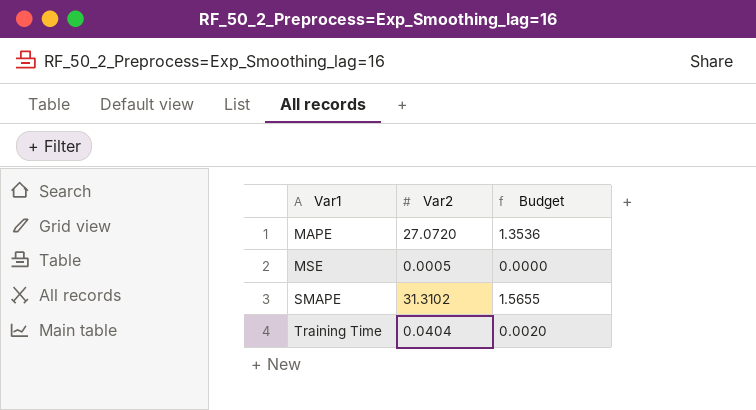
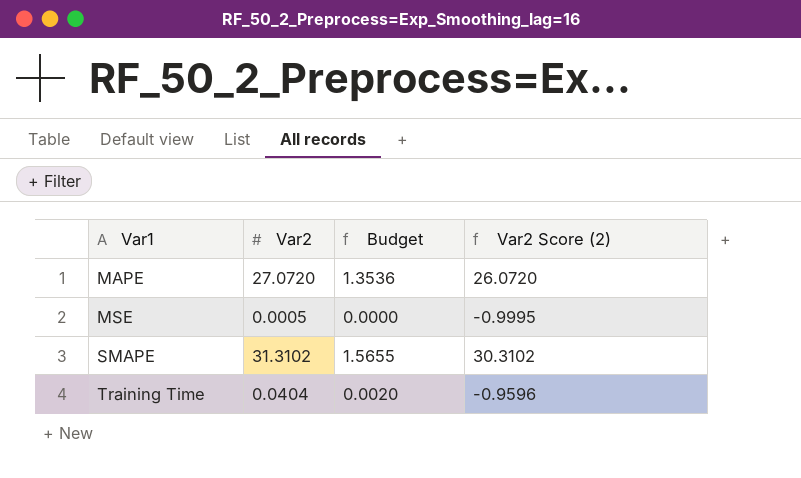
column Var2 Score (2) | formula: none -> [Var2] - 1

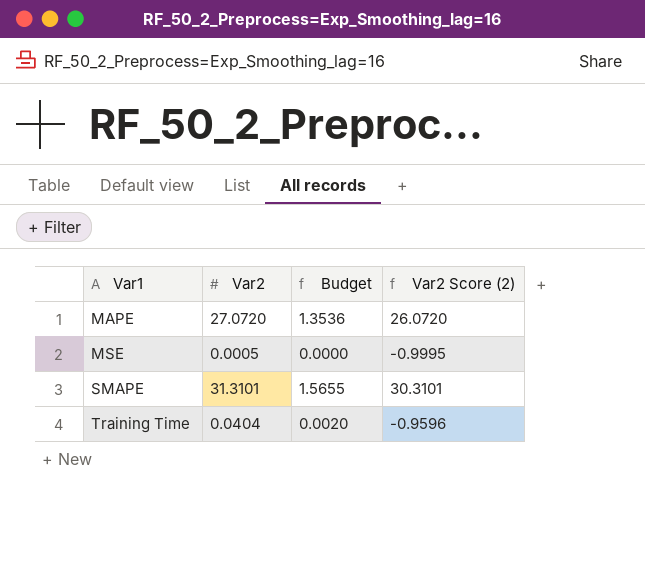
SMAPE | Var2: 31.3102 -> 31.3101
SMAPE | Var2 Score (2): 30.3102 -> 30.3101

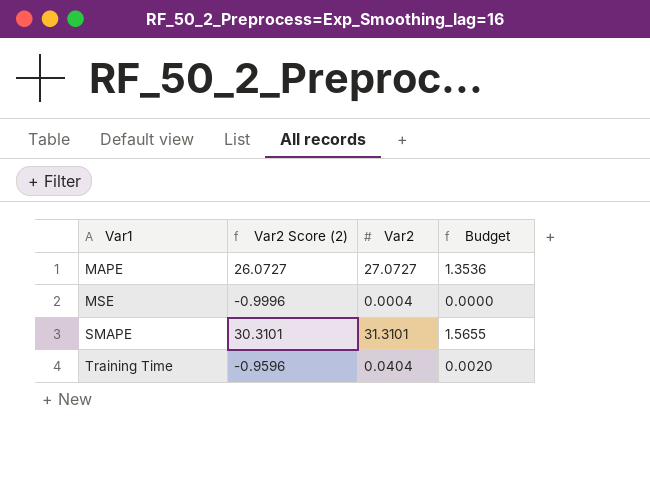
column Var2 Score (2) | position: 4 -> 2
MAPE | Var2 Score (2): 26.0720 -> 26.0727
MAPE | Var2: 27.0720 -> 27.0727
MSE | Var2 Score (2): -0.9995 -> -0.9996
MSE | Var2: 0.0005 -> 0.0004

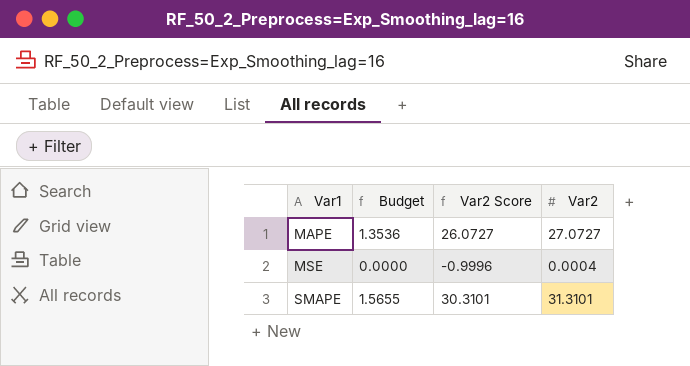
column Budget | position: 4 -> 2
column name: Var2 Score (2) -> Var2 Score
row Training Time: -0.9596 | 0.0404 | 0.0020 -> none

